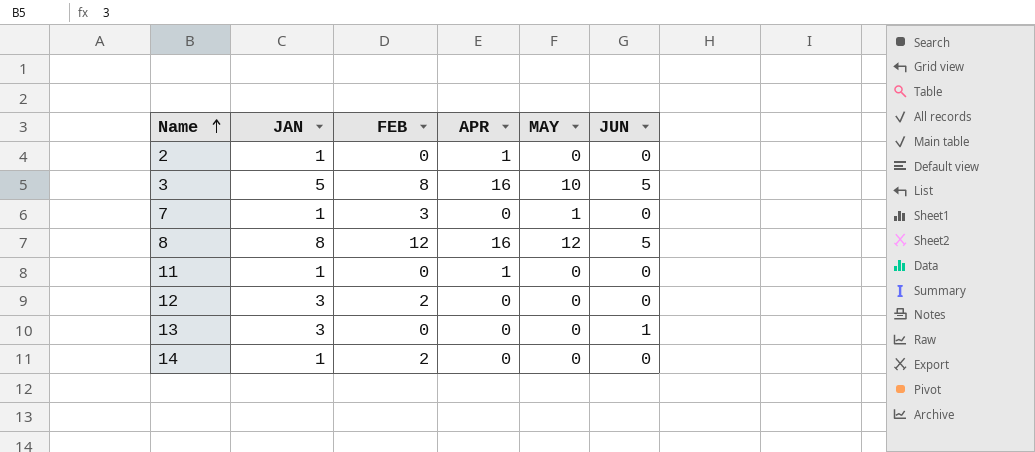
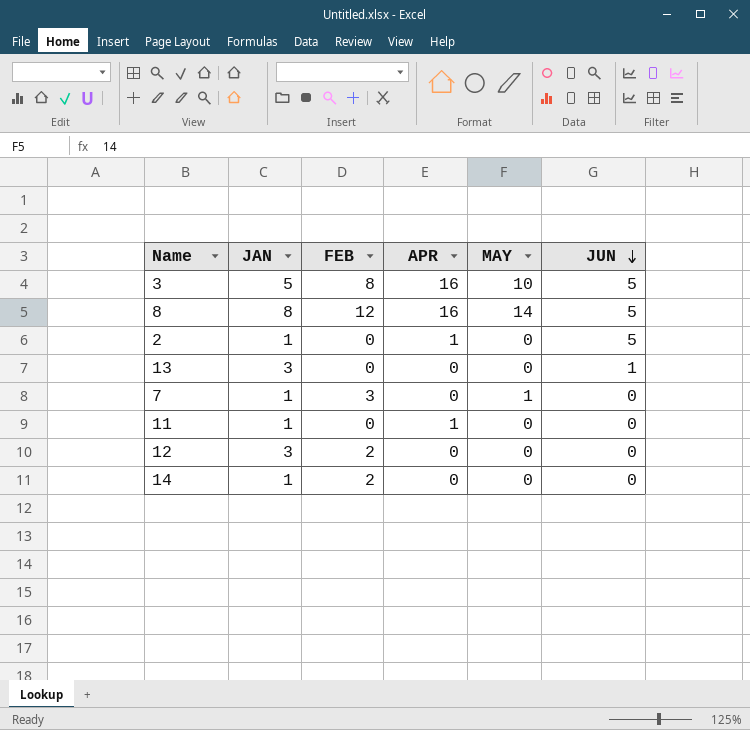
row order: Name ascending -> JUN descending
8 | MAY: 12 -> 14
2 | JUN: 0 -> 5

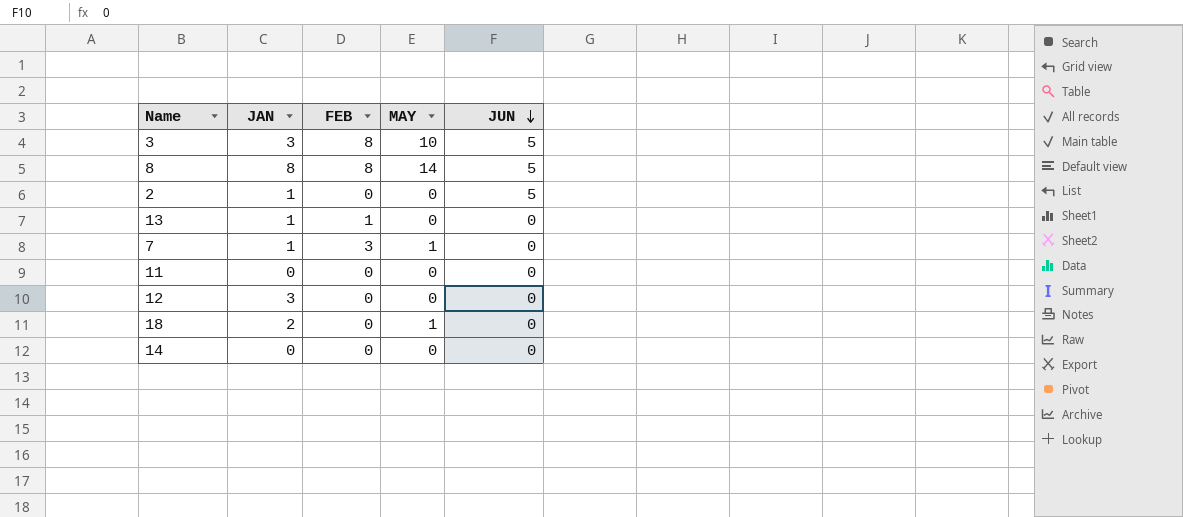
column APR | position: 4 -> none
3 | JAN: 5 -> 3
8 | FEB: 12 -> 8
13 | JAN: 3 -> 1
13 | FEB: 0 -> 1
13 | JUN: 1 -> 0
11 | JAN: 1 -> 0
12 | FEB: 2 -> 0
row 18: none -> 2 | 0 | 1 | 0
14 | JAN: 1 -> 0
14 | FEB: 2 -> 0

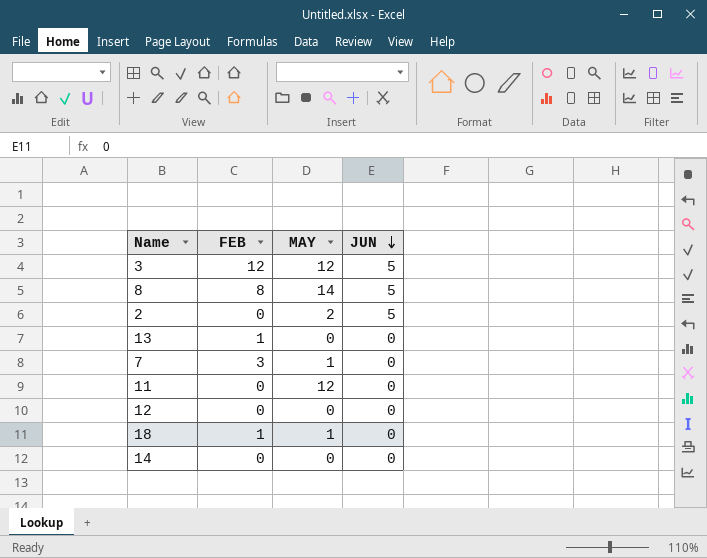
column JAN | position: 2 -> none
3 | FEB: 8 -> 12
3 | MAY: 10 -> 12
2 | MAY: 0 -> 2
11 | MAY: 0 -> 12
18 | FEB: 0 -> 1

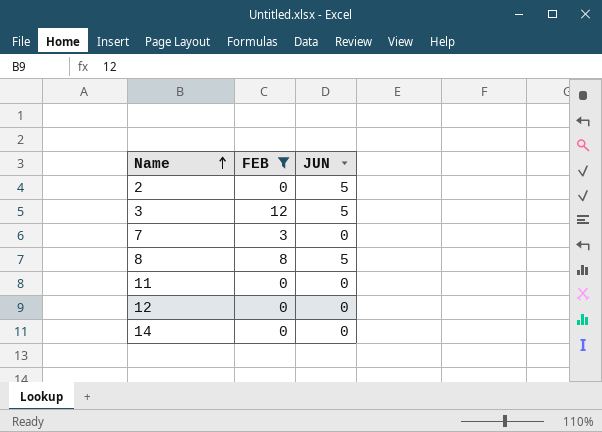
filter: none -> FEB != 1
row order: JUN descending -> Name ascending
column MAY | position: 3 -> none

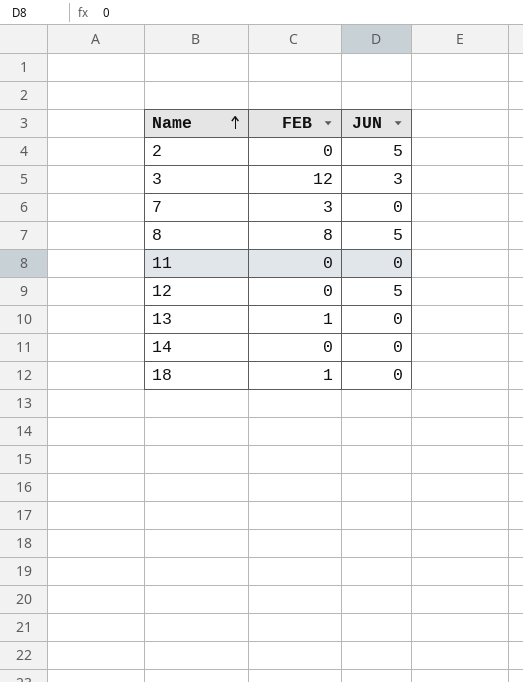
filter: FEB != 1 -> none
3 | JUN: 5 -> 3
12 | JUN: 0 -> 5

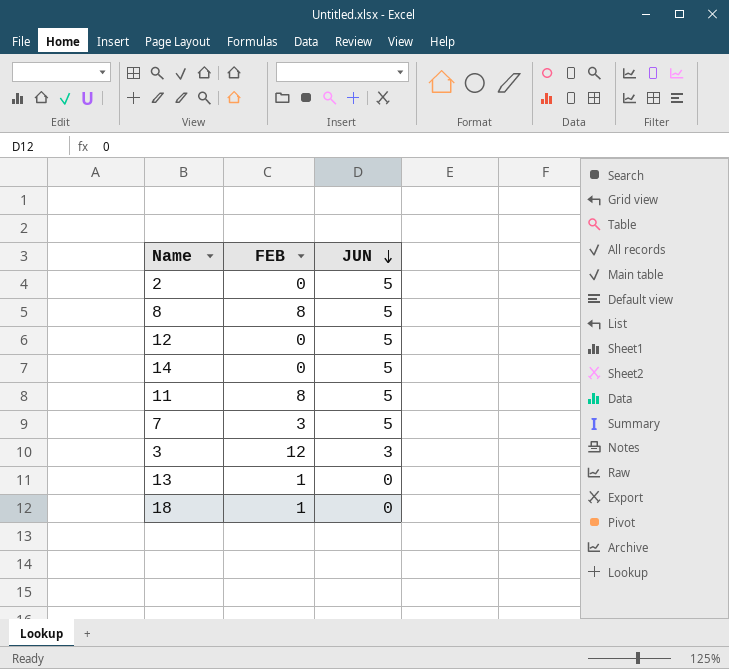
row order: Name ascending -> JUN descending
14 | JUN: 0 -> 5
11 | FEB: 0 -> 8
11 | JUN: 0 -> 5
7 | JUN: 0 -> 5

